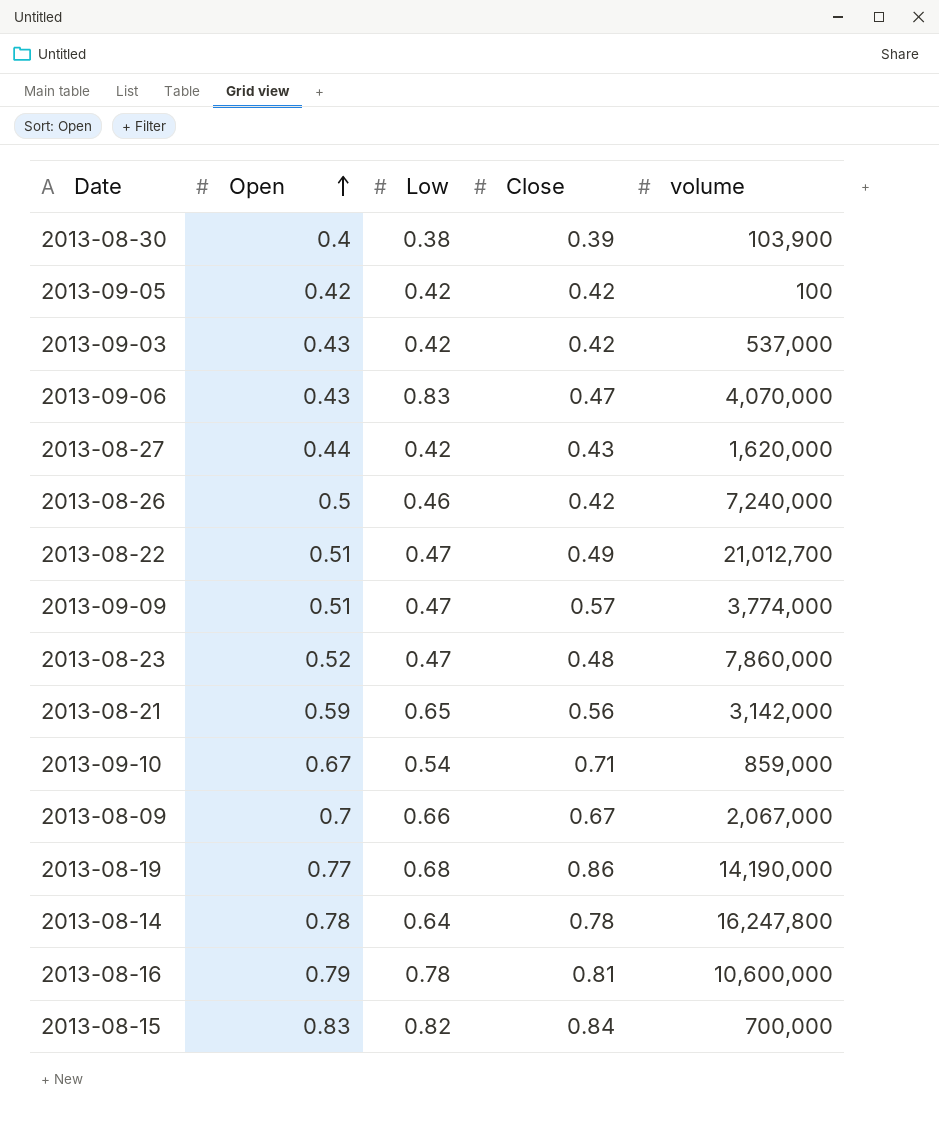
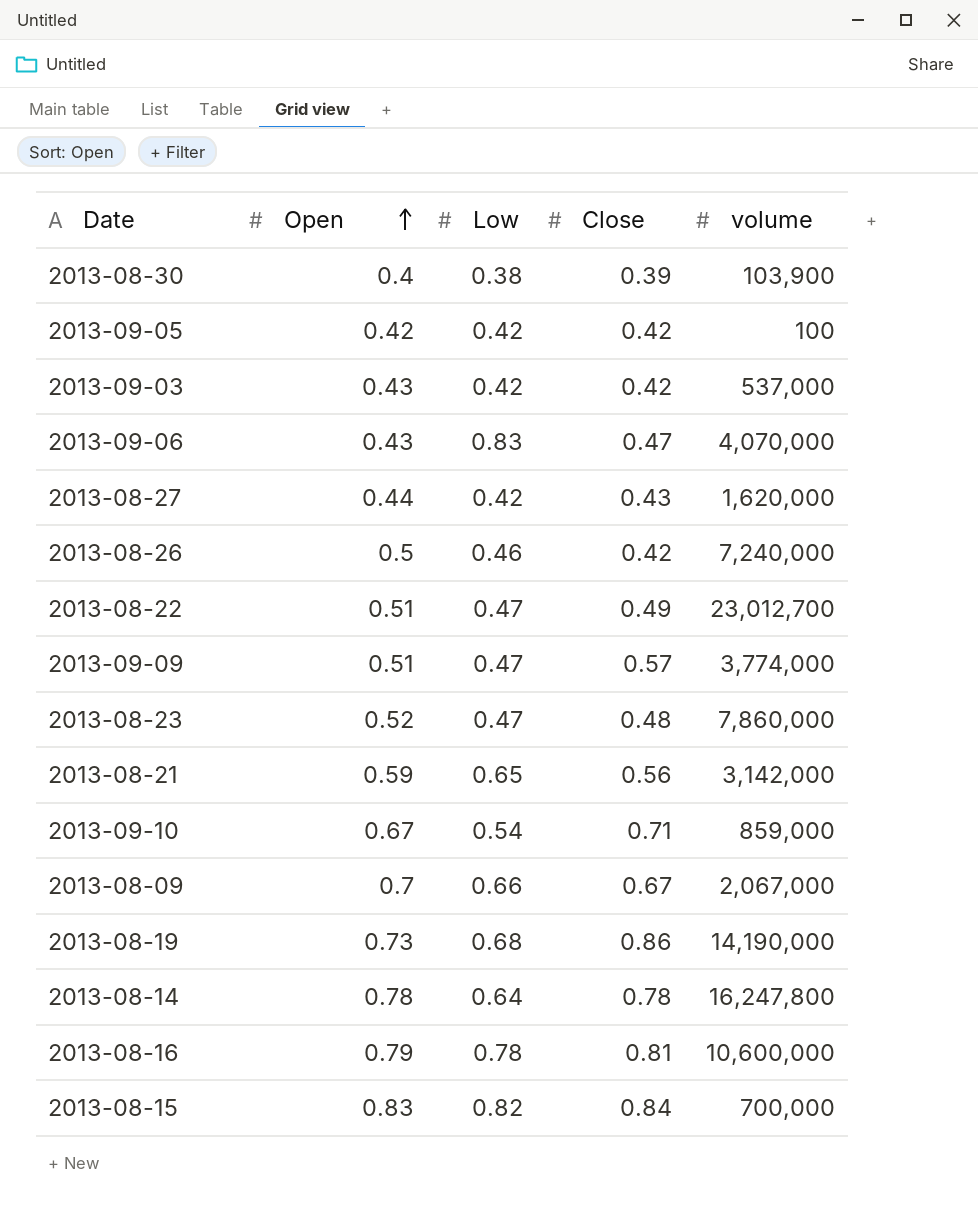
2013-08-22 | volume: 21,012,700 -> 23,012,700
2013-08-19 | Open: 0.77 -> 0.73

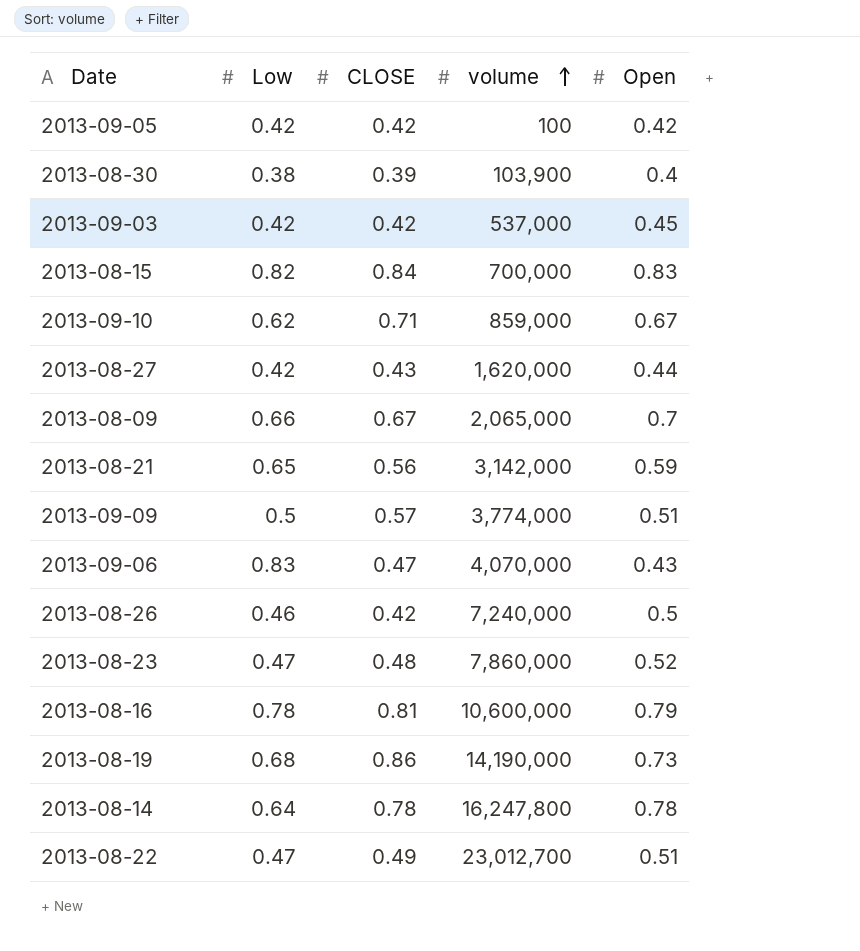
row order: Open ascending -> volume ascending
column name: Close -> CLOSE
column Open | position: 2 -> 5
2013-09-03 | Open: 0.43 -> 0.45
2013-09-10 | Low: 0.54 -> 0.62
2013-08-09 | volume: 2,067,000 -> 2,065,000
2013-09-09 | Low: 0.47 -> 0.5

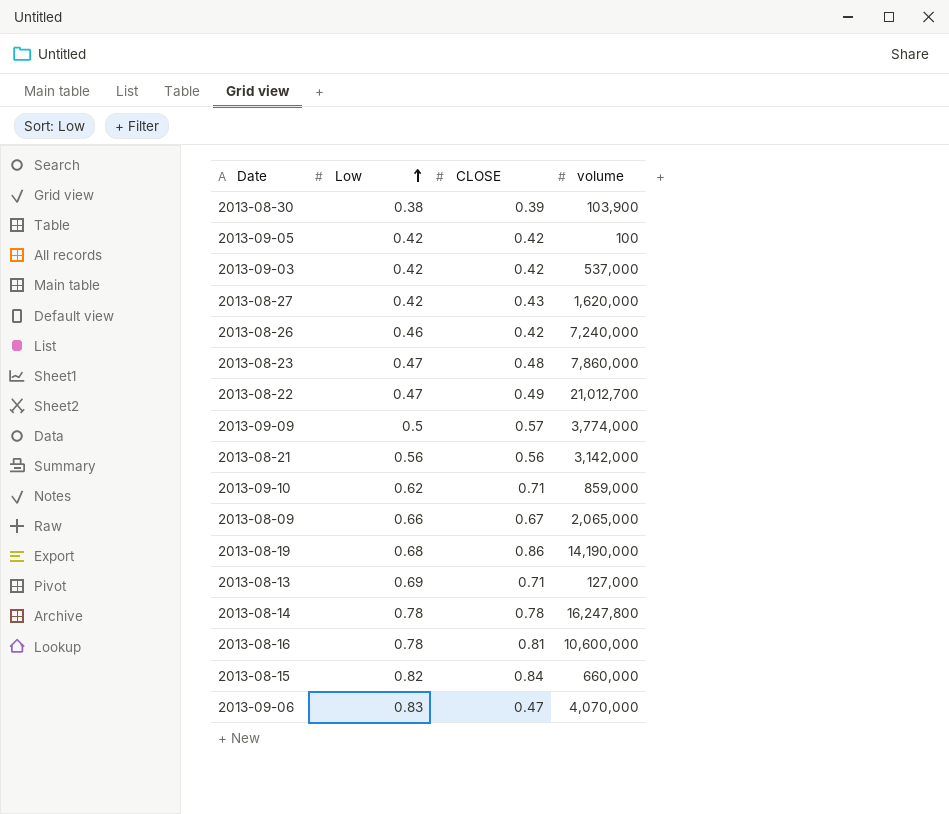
row order: volume ascending -> Low ascending
column Open | position: 5 -> none
2013-08-22 | volume: 23,012,700 -> 21,012,700
2013-08-21 | Low: 0.65 -> 0.56
row 2013-08-13: none -> 0.69 | 0.71 | 127,000
2013-08-14 | Low: 0.64 -> 0.78
2013-08-15 | volume: 700,000 -> 660,000

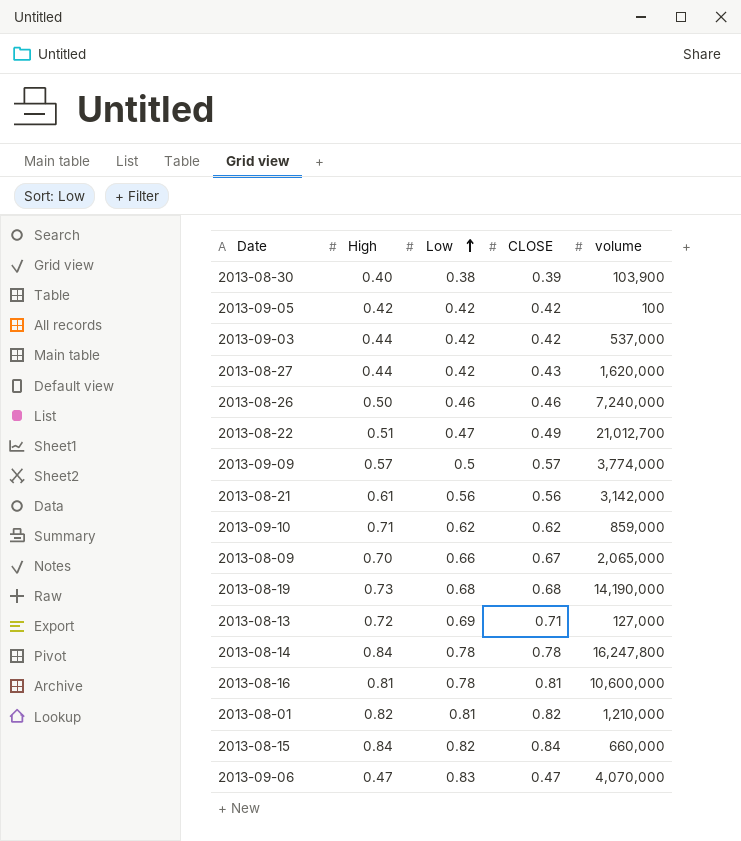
column High | position: none -> 2
row 2013-08-23: 0.47 | 0.48 | 7,860,000 -> none
2013-08-26 | CLOSE: 0.42 -> 0.46
2013-09-10 | CLOSE: 0.71 -> 0.62
2013-08-19 | CLOSE: 0.86 -> 0.68
row 2013-08-01: none -> 0.82 | 0.81 | 0.82 | 1,210,000

